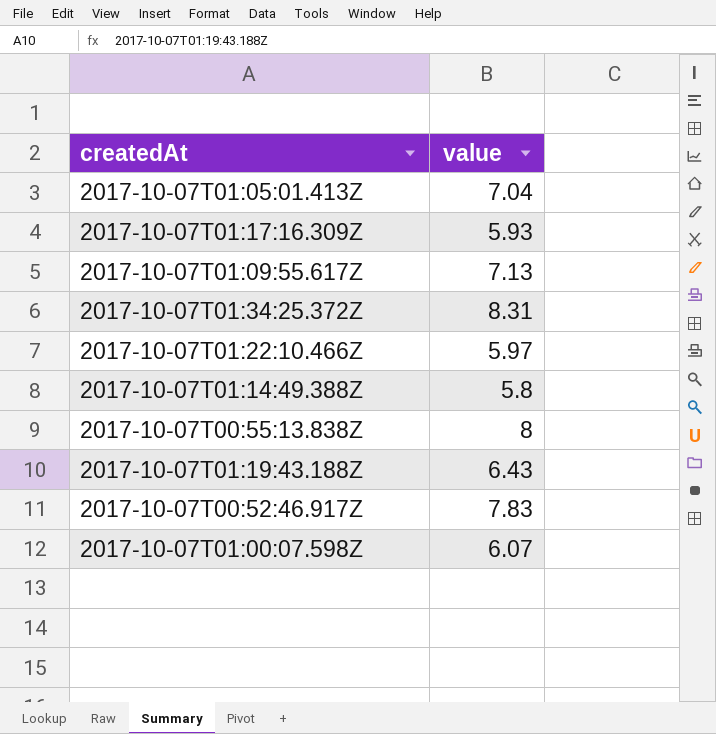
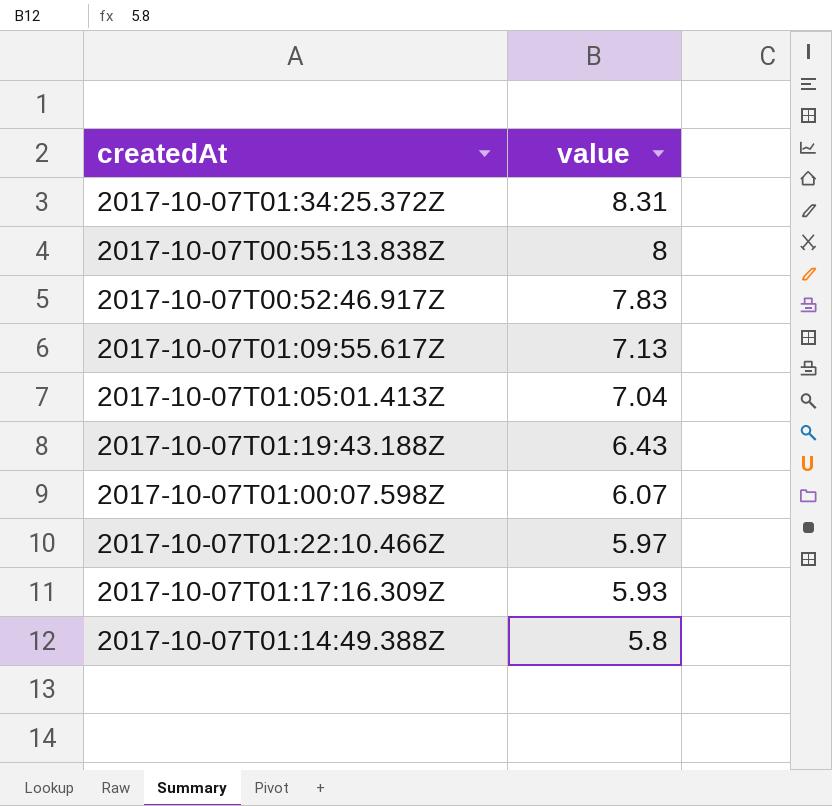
row order: none -> value descending

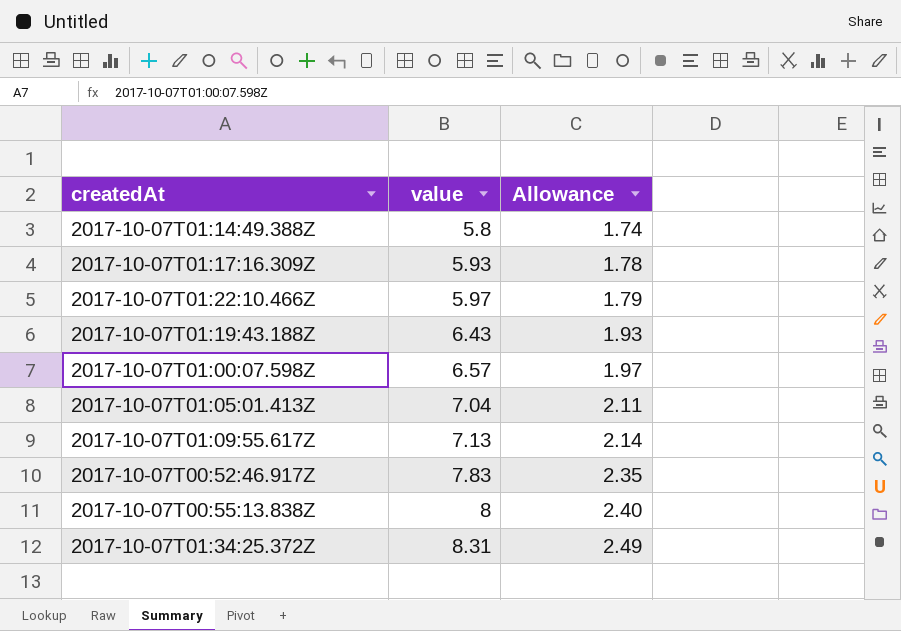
row order: value descending -> value ascending
column Allowance | formula: none -> [value] * 0.3
2017-10-07T01:00:07.598Z | value: 6.07 -> 6.57

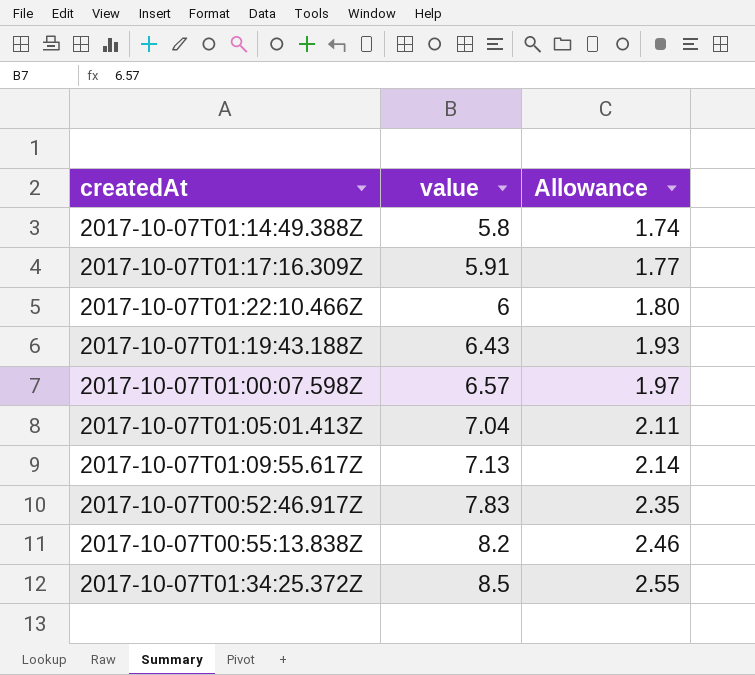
2017-10-07T01:17:16.309Z | value: 5.93 -> 5.91
2017-10-07T01:17:16.309Z | Allowance: 1.78 -> 1.77
2017-10-07T01:22:10.466Z | value: 5.97 -> 6
2017-10-07T01:22:10.466Z | Allowance: 1.79 -> 1.80
2017-10-07T00:55:13.838Z | value: 8 -> 8.2
2017-10-07T00:55:13.838Z | Allowance: 2.40 -> 2.46
2017-10-07T01:34:25.372Z | value: 8.31 -> 8.5
2017-10-07T01:34:25.372Z | Allowance: 2.49 -> 2.55

